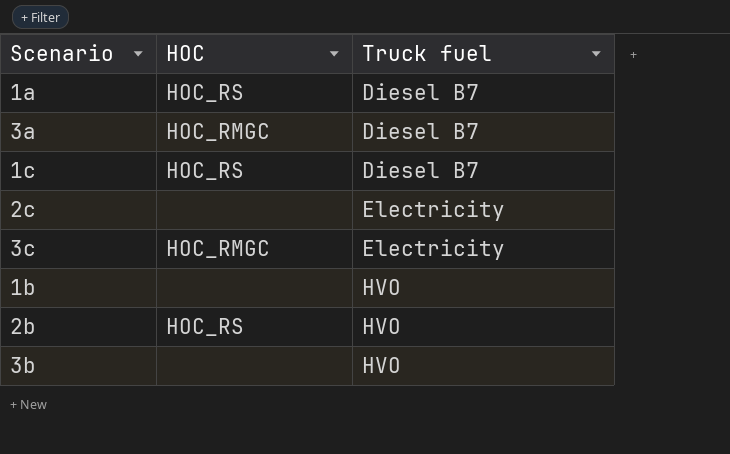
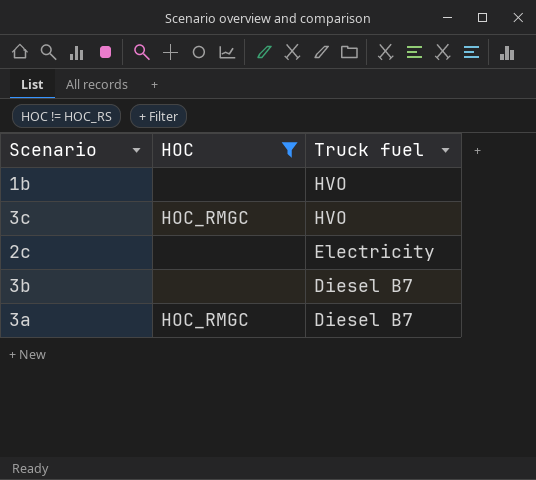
filter: none -> HOC != HOC_RS
row order: Truck fuel ascending -> Truck fuel descending
3c | Truck fuel: Electricity -> HVO
3b | Truck fuel: HVO -> Diesel B7

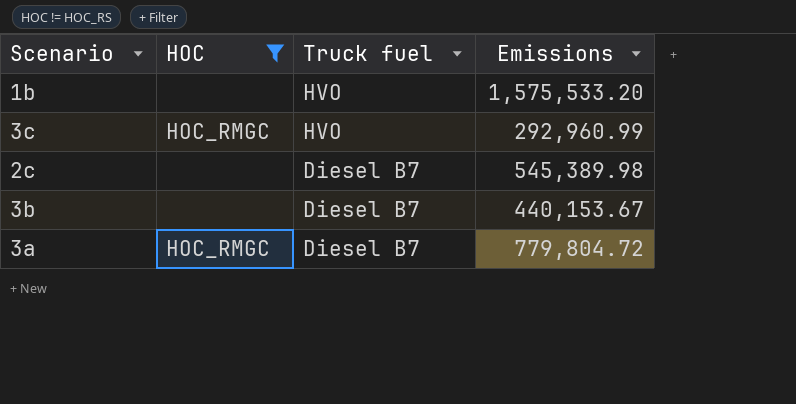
column Emissions | position: none -> 4
2c | Truck fuel: Electricity -> Diesel B7

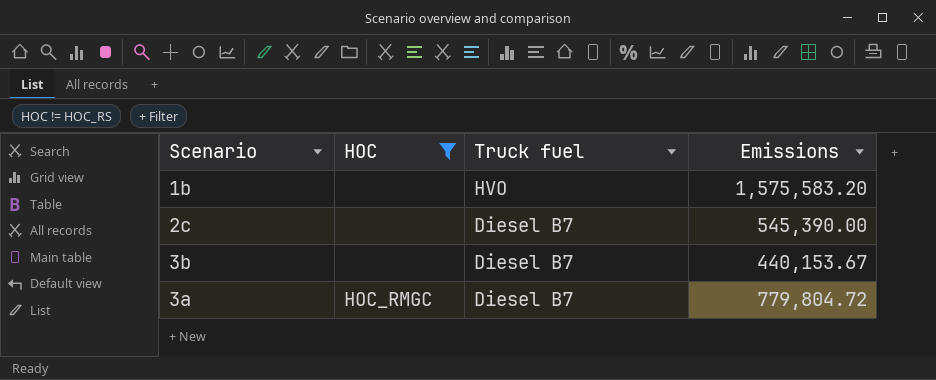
row 3c: HOC_RMGC | HVO | 292,960.99 -> none
1b | Emissions: 1,575,533.20 -> 1,575,583.20
2c | Emissions: 545,389.98 -> 545,390.00

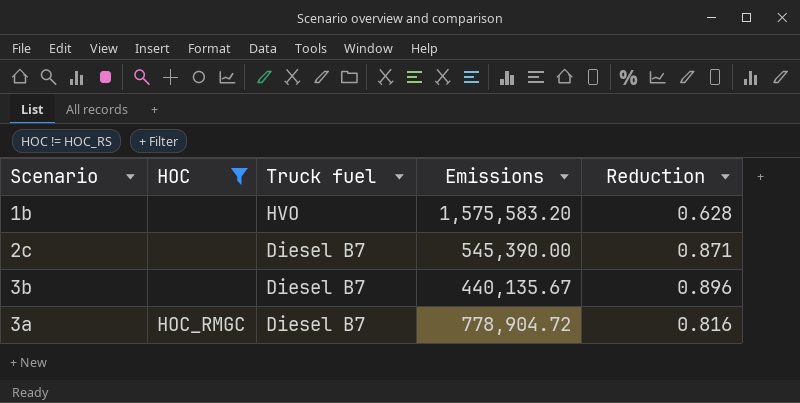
column Reduction | position: none -> 5
3b | Emissions: 440,153.67 -> 440,135.67
3a | Emissions: 779,804.72 -> 778,904.72

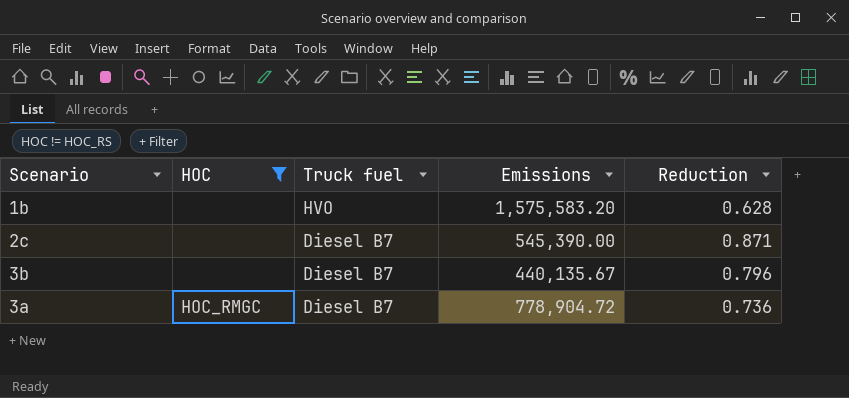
3b | Reduction: 0.896 -> 0.796
3a | Reduction: 0.816 -> 0.736

